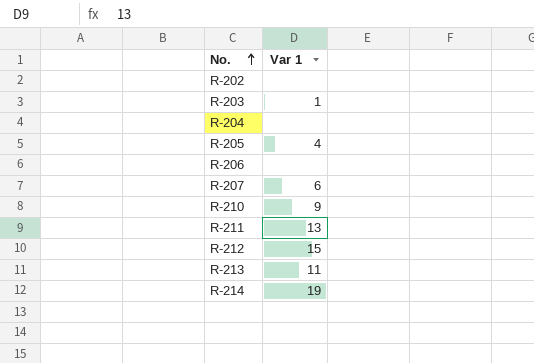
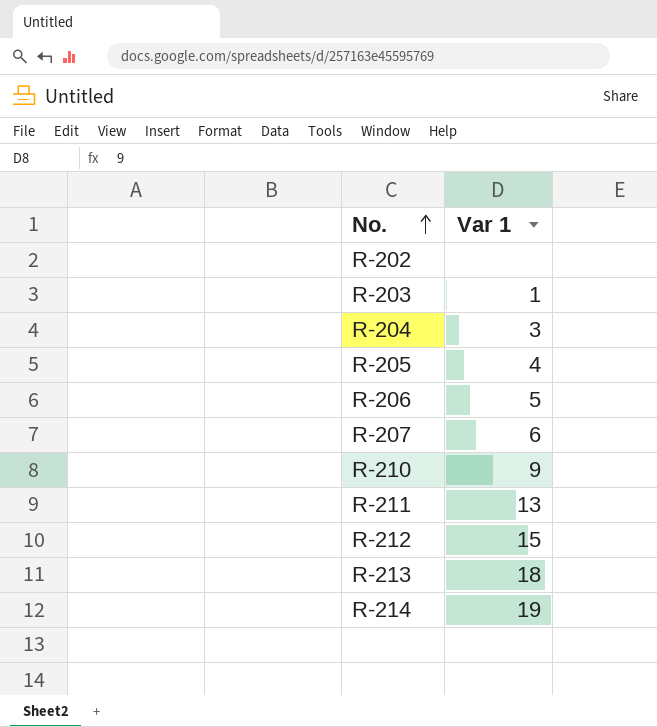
R-204 | Var 1: none -> 3
R-206 | Var 1: none -> 5
R-213 | Var 1: 11 -> 18

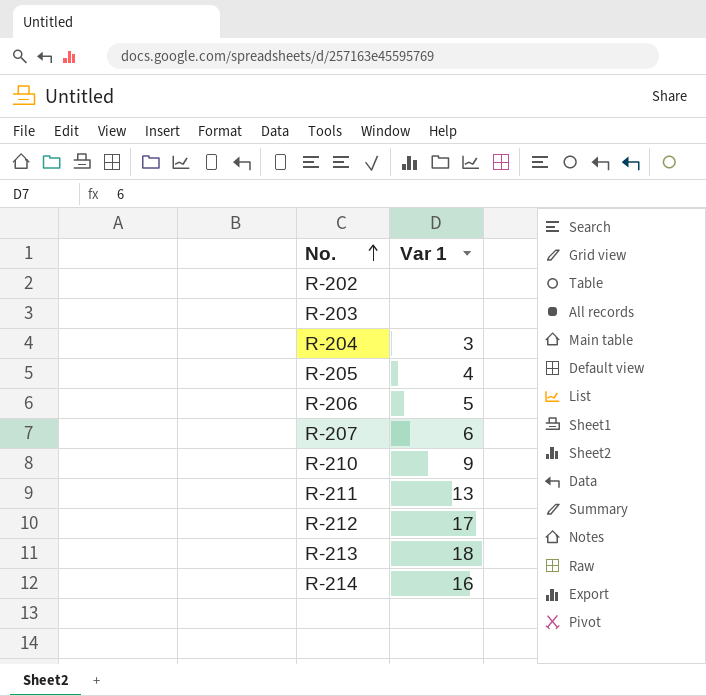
R-203 | Var 1: 1 -> none
R-212 | Var 1: 15 -> 17
R-214 | Var 1: 19 -> 16

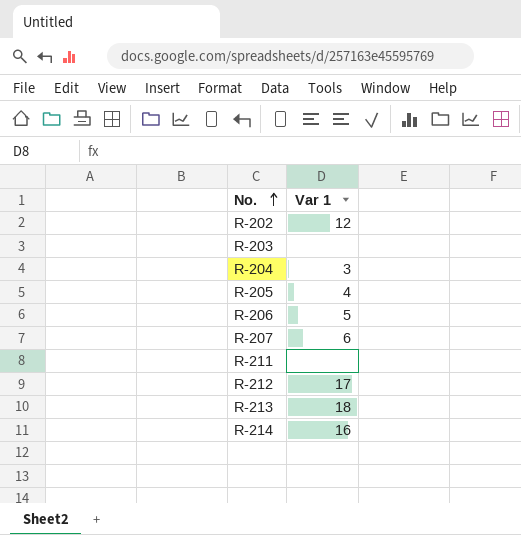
row R-210: 9 -> none
R-202 | Var 1: none -> 12
R-211 | Var 1: 13 -> none

